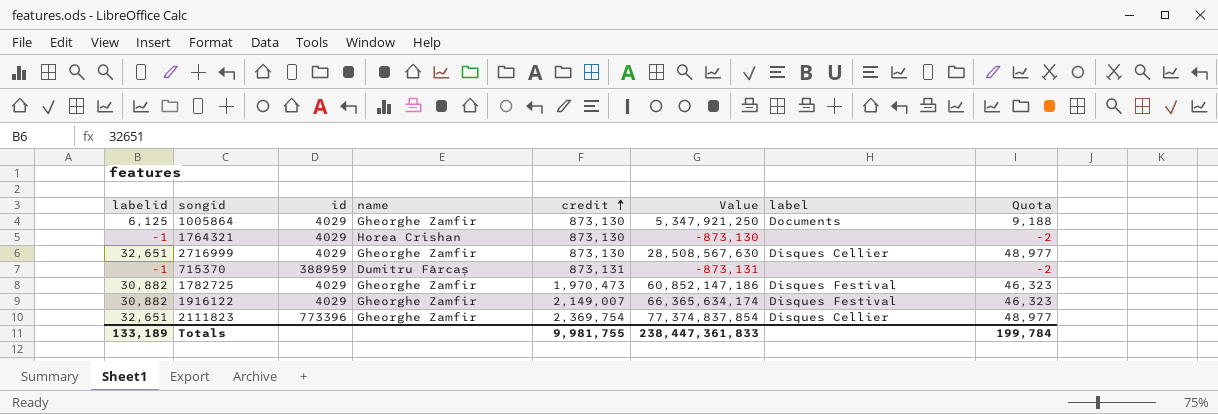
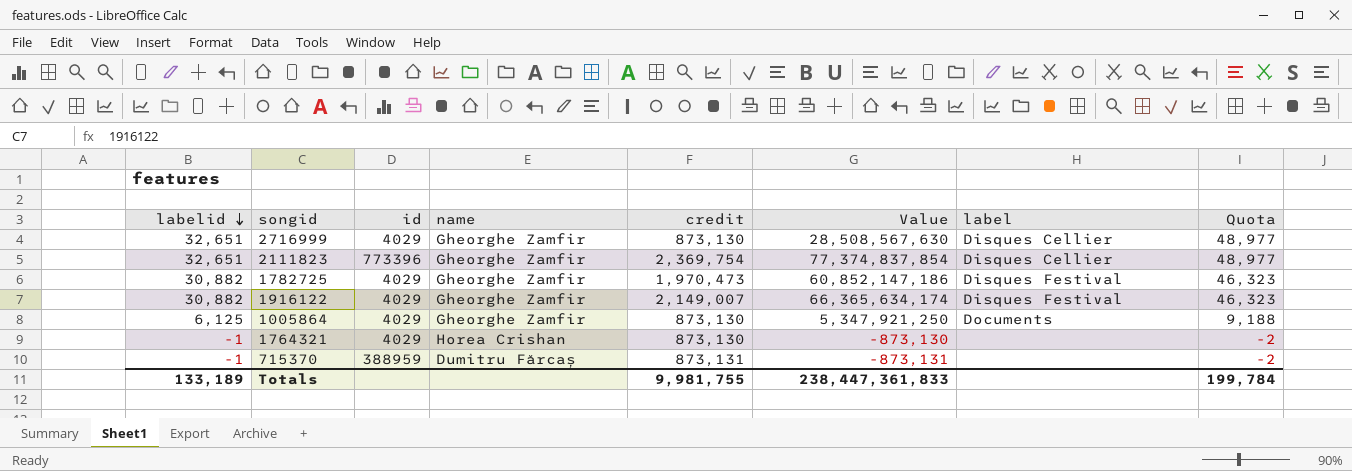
row order: credit ascending -> labelid descending

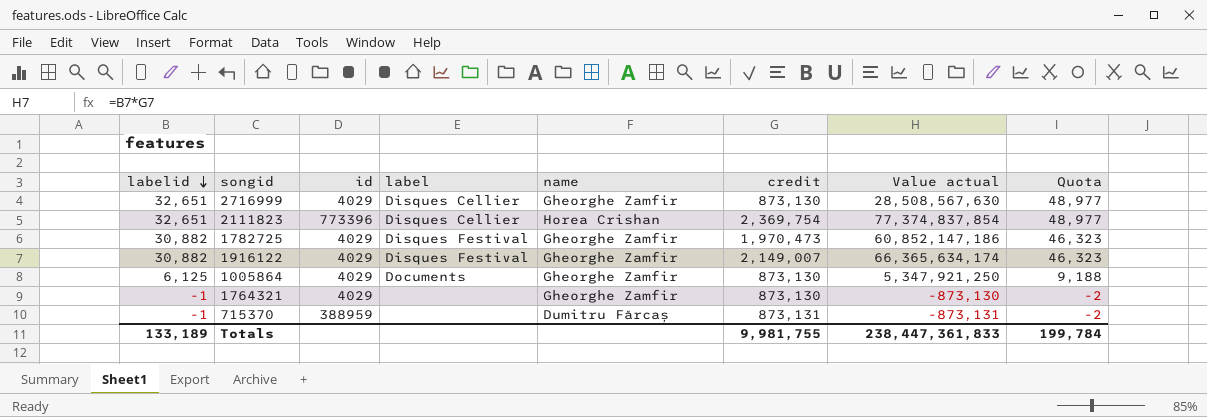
column label | position: 7 -> 4
column name: Value -> Value actual
2111823 | name: Gheorghe Zamfir -> Horea Crishan
1764321 | name: Horea Crishan -> Gheorghe Zamfir

